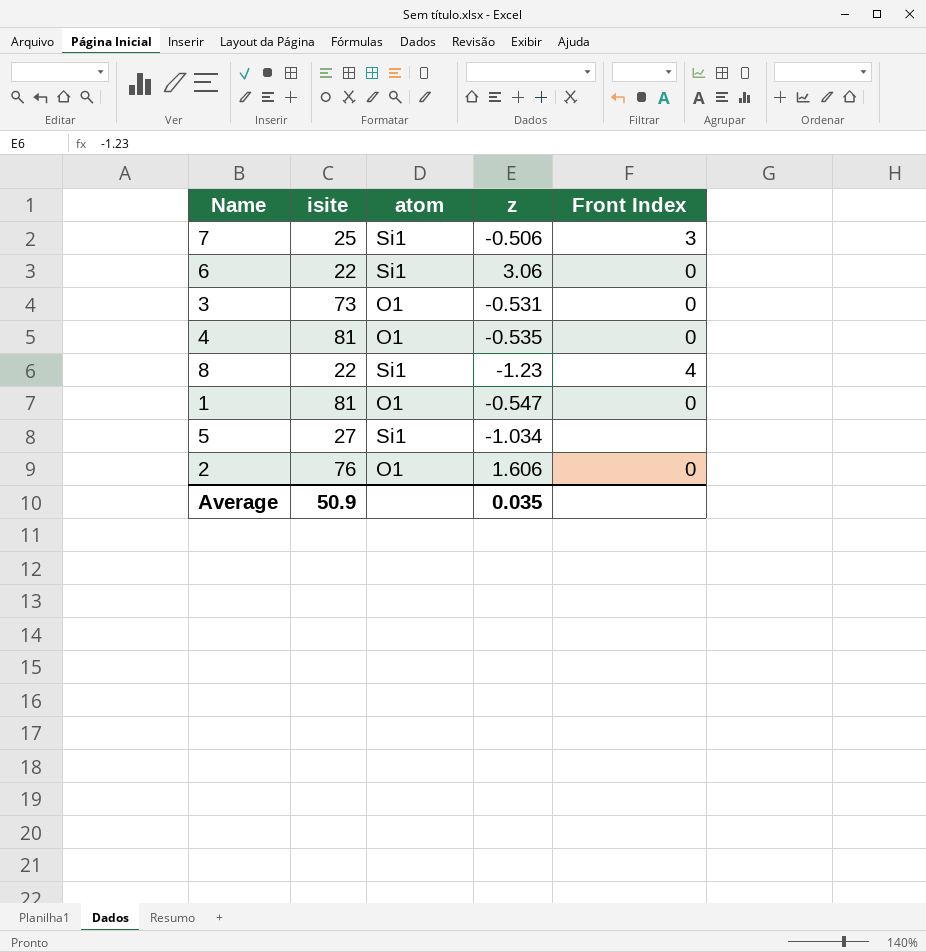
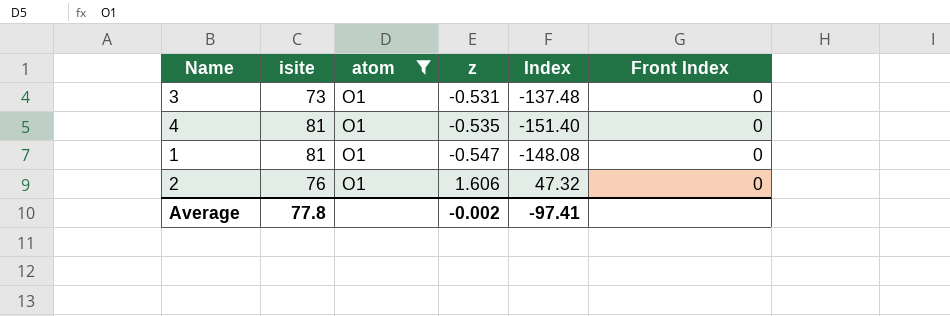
filter: none -> atom = O1
column Index | formula: none -> [isite] / [z]
Average | isite: 50.9 -> 77.8
Average | z: 0.035 -> -0.002

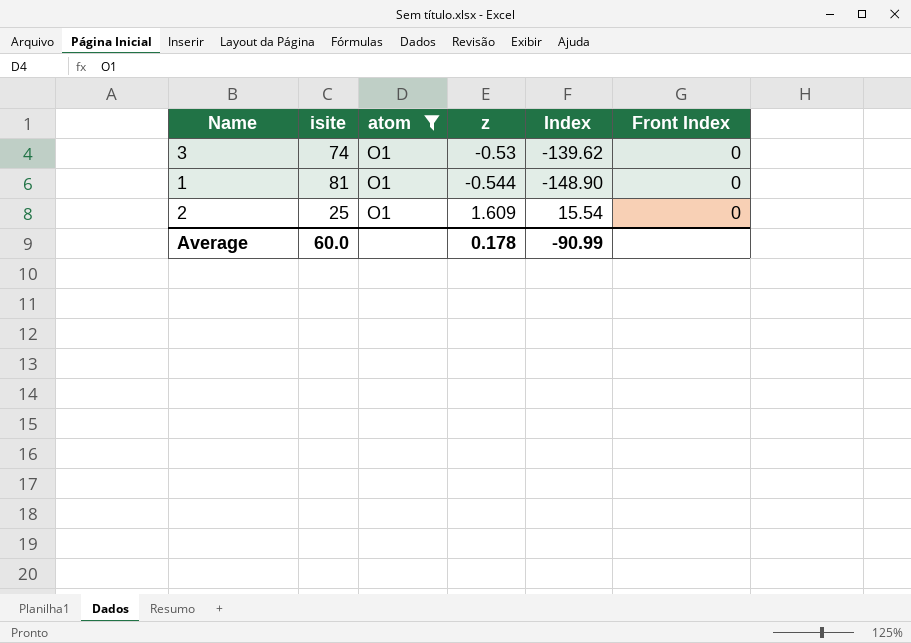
row 4: 81 | O1 | -0.535 | -151.40 | 0 -> none
3 | isite: 73 -> 74
3 | z: -0.531 -> -0.53
3 | Index: -137.48 -> -139.62
1 | z: -0.547 -> -0.544
1 | Index: -148.08 -> -148.90
2 | isite: 76 -> 25
2 | z: 1.606 -> 1.609
2 | Index: 47.32 -> 15.54
Average | isite: 77.8 -> 60.0
Average | z: -0.002 -> 0.178
Average | Index: -97.41 -> -90.99

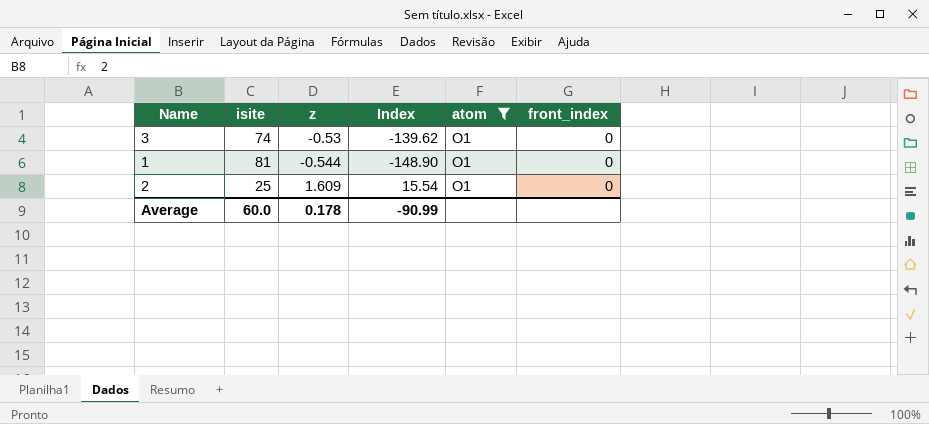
column atom | position: 3 -> 5
column name: Front Index -> front_index

